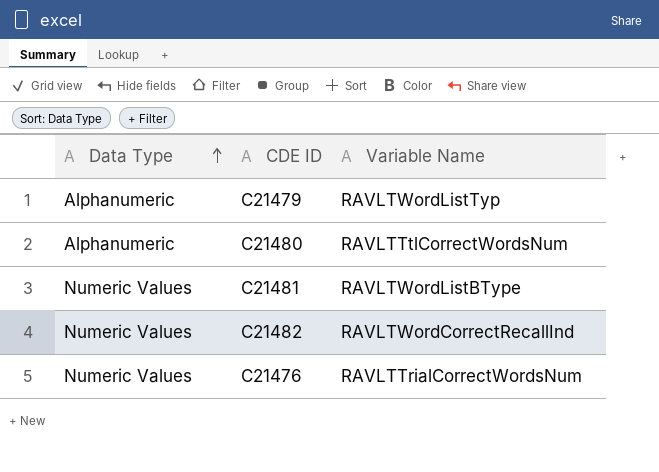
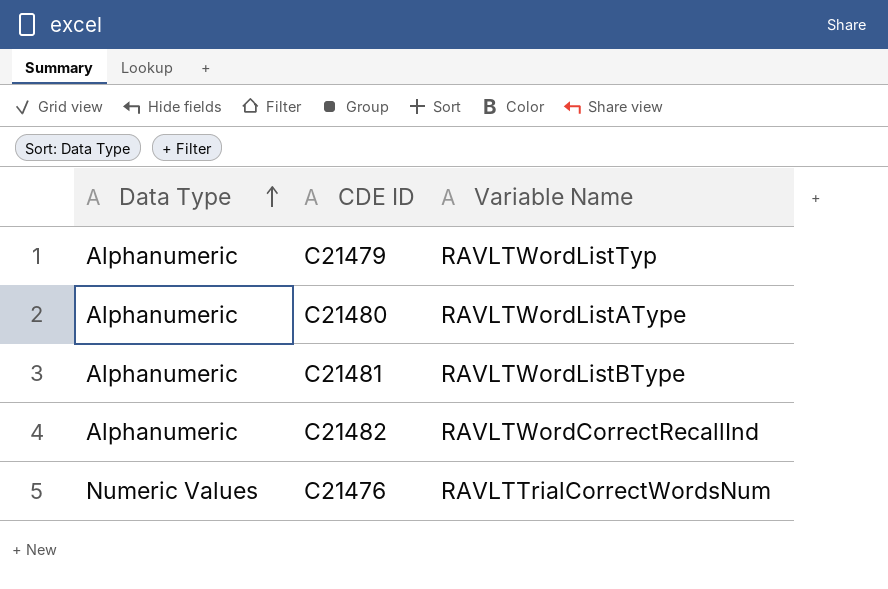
C21480 | Variable Name: RAVLTTtlCorrectWordsNum -> RAVLTWordListAType
C21481 | Data Type: Numeric Values -> Alphanumeric
C21482 | Data Type: Numeric Values -> Alphanumeric

